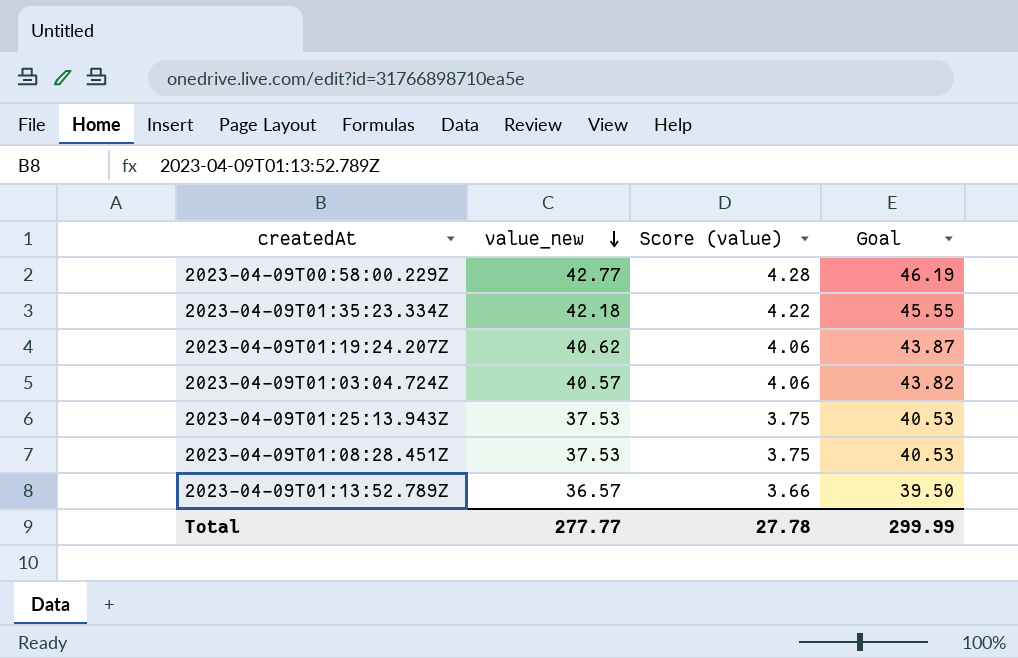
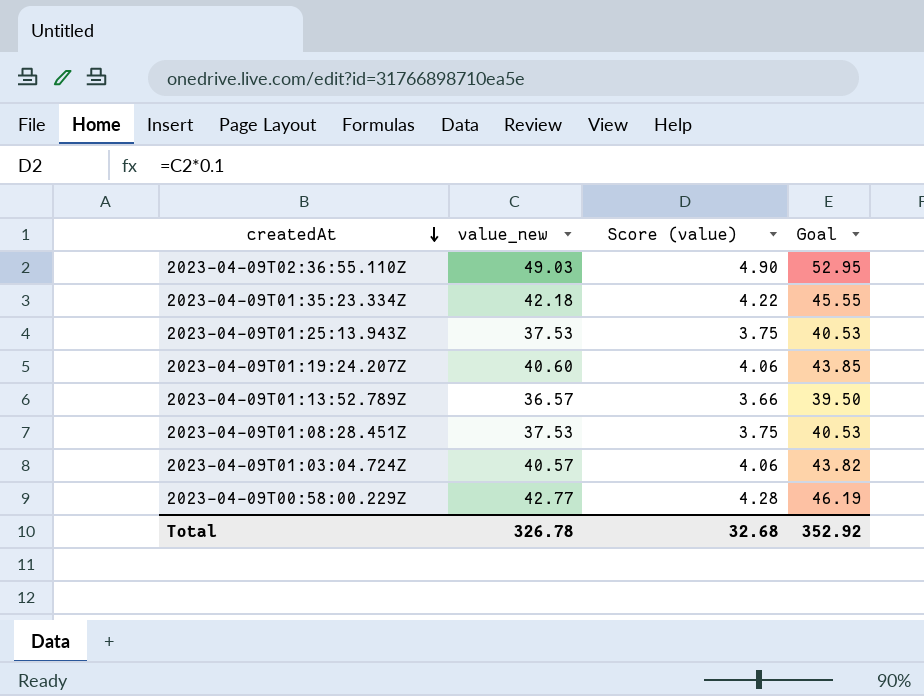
row order: value_new descending -> createdAt descending
row 2023-04-09T02:36:55.110Z: none -> 49.03 | 4.90 | 52.95
2023-04-09T01:19:24.207Z | value_new: 40.62 -> 40.60
2023-04-09T01:19:24.207Z | Goal: 43.87 -> 43.85
Total | value_new: 277.77 -> 326.78
Total | Score (value): 27.78 -> 32.68
Total | Goal: 299.99 -> 352.92

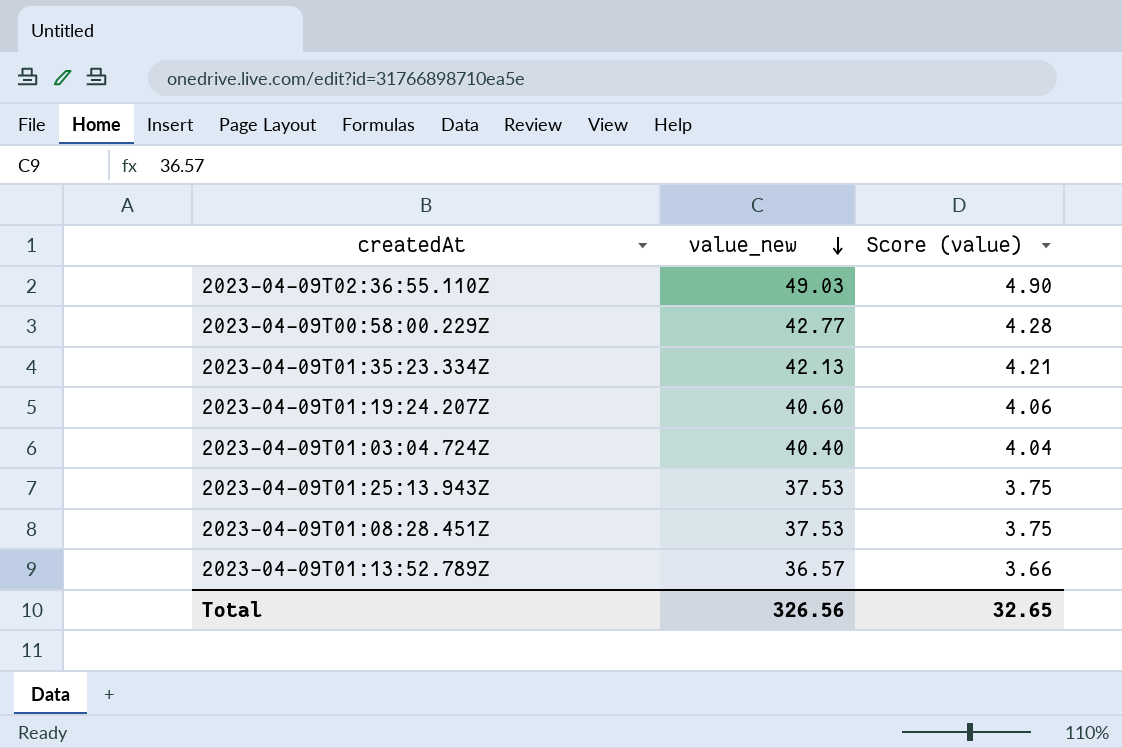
row order: createdAt descending -> value_new descending
column Goal | formula: [value_new] * 1.08 -> none
2023-04-09T01:35:23.334Z | value_new: 42.18 -> 42.13
2023-04-09T01:35:23.334Z | Score (value): 4.22 -> 4.21
2023-04-09T01:03:04.724Z | value_new: 40.57 -> 40.40
2023-04-09T01:03:04.724Z | Score (value): 4.06 -> 4.04
Total | value_new: 326.78 -> 326.56
Total | Score (value): 32.68 -> 32.65

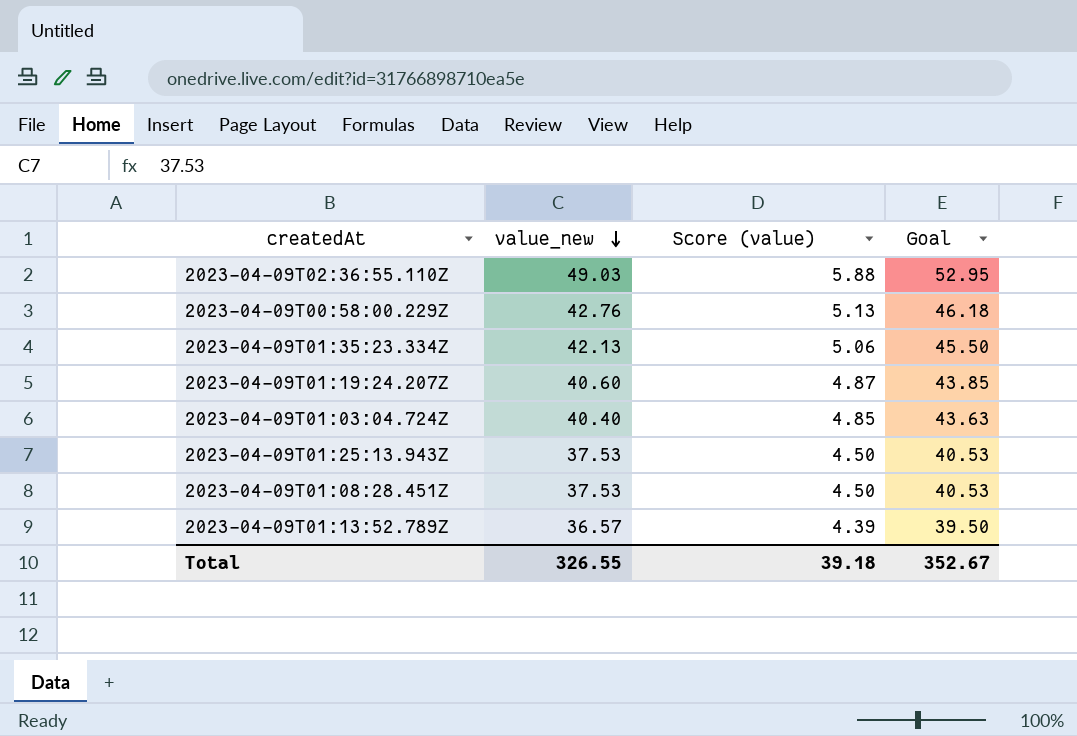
column Score (value) | formula: [value_new] * 0.1 -> [value_new] * 0.12
column Goal | formula: none -> [value_new] * 1.08
2023-04-09T00:58:00.229Z | value_new: 42.77 -> 42.76
Total | value_new: 326.56 -> 326.55
Total | Score (value): 32.65 -> 39.18

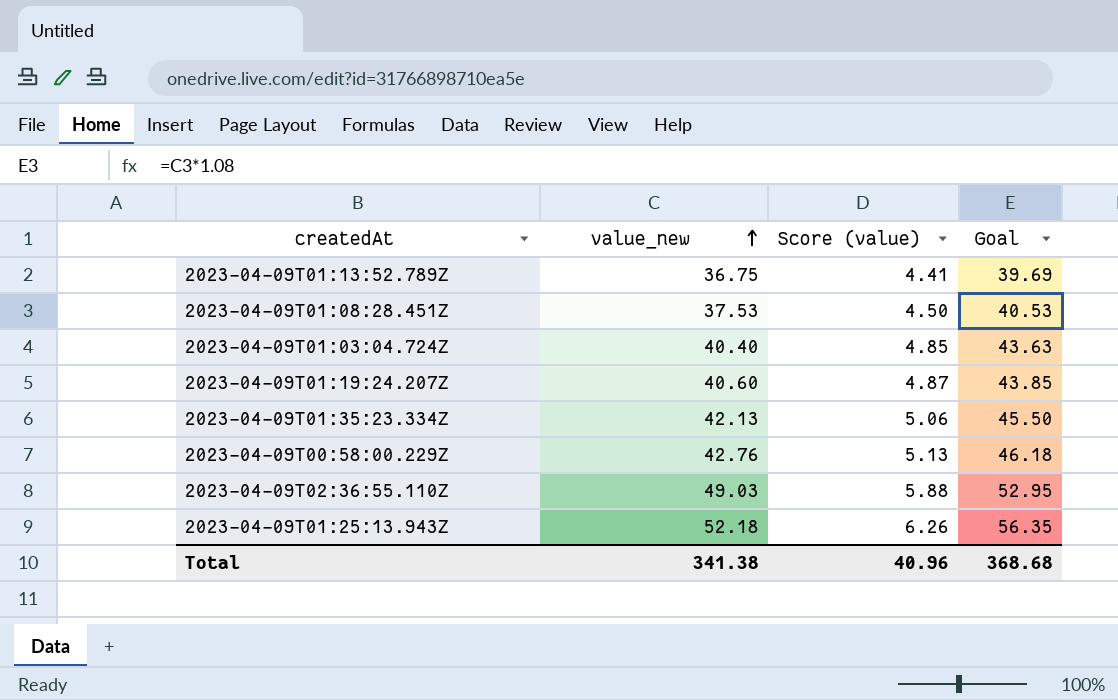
row order: value_new descending -> value_new ascending
2023-04-09T01:13:52.789Z | value_new: 36.57 -> 36.75
2023-04-09T01:13:52.789Z | Score (value): 4.39 -> 4.41
2023-04-09T01:13:52.789Z | Goal: 39.50 -> 39.69
2023-04-09T01:25:13.943Z | value_new: 37.53 -> 52.18
2023-04-09T01:25:13.943Z | Score (value): 4.50 -> 6.26
2023-04-09T01:25:13.943Z | Goal: 40.53 -> 56.35
Total | value_new: 326.55 -> 341.38
Total | Score (value): 39.18 -> 40.96
Total | Goal: 352.67 -> 368.68

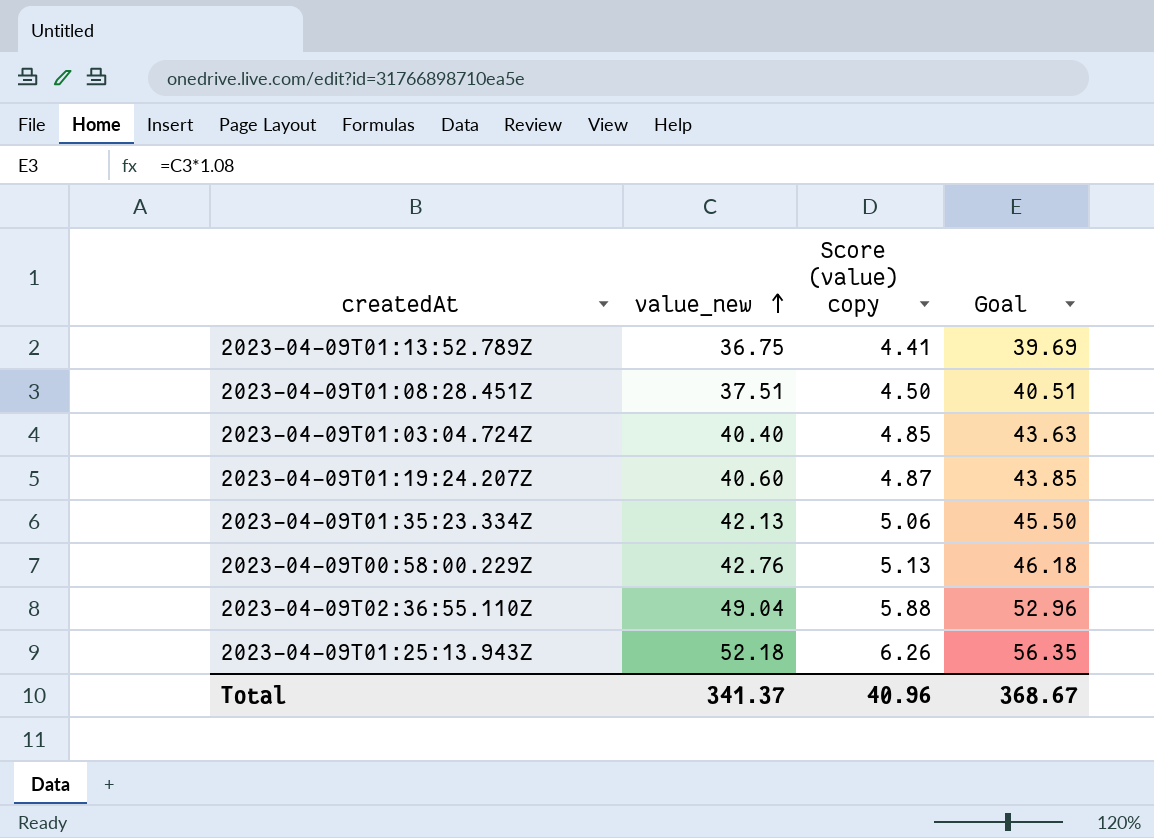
column name: Score (value) -> Score (value) copy
2023-04-09T01:08:28.451Z | value_new: 37.53 -> 37.51
2023-04-09T01:08:28.451Z | Goal: 40.53 -> 40.51
2023-04-09T02:36:55.110Z | value_new: 49.03 -> 49.04
2023-04-09T02:36:55.110Z | Goal: 52.95 -> 52.96
Total | value_new: 341.38 -> 341.37
Total | Goal: 368.68 -> 368.67

